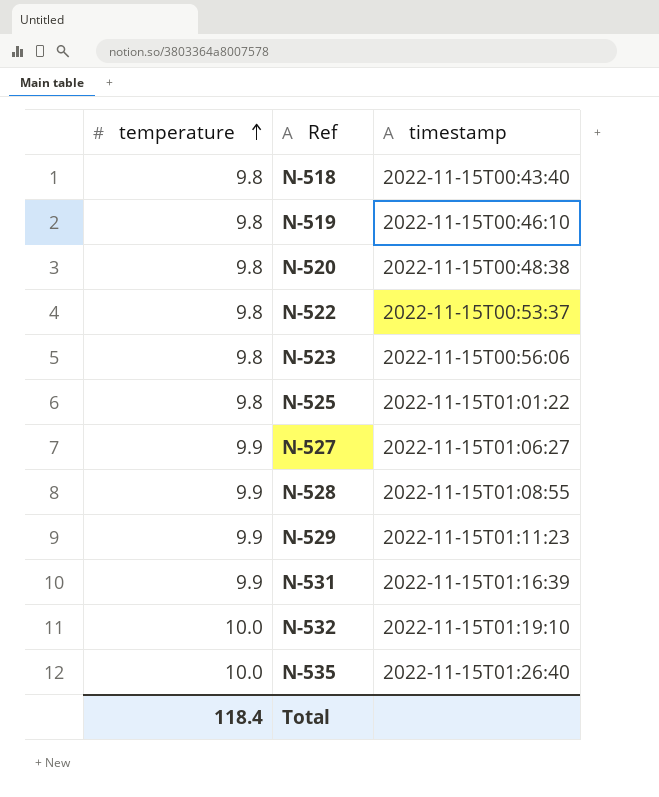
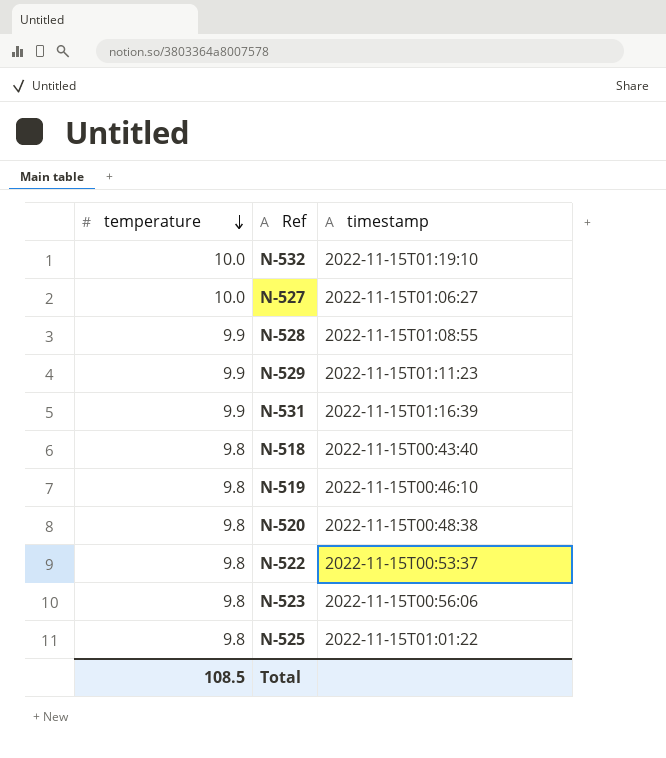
row order: temperature ascending -> temperature descending
row N-535: 10.0 | 2022-11-15T01:26:40 -> none
N-527 | temperature: 9.9 -> 10.0
Total | temperature: 118.4 -> 108.5

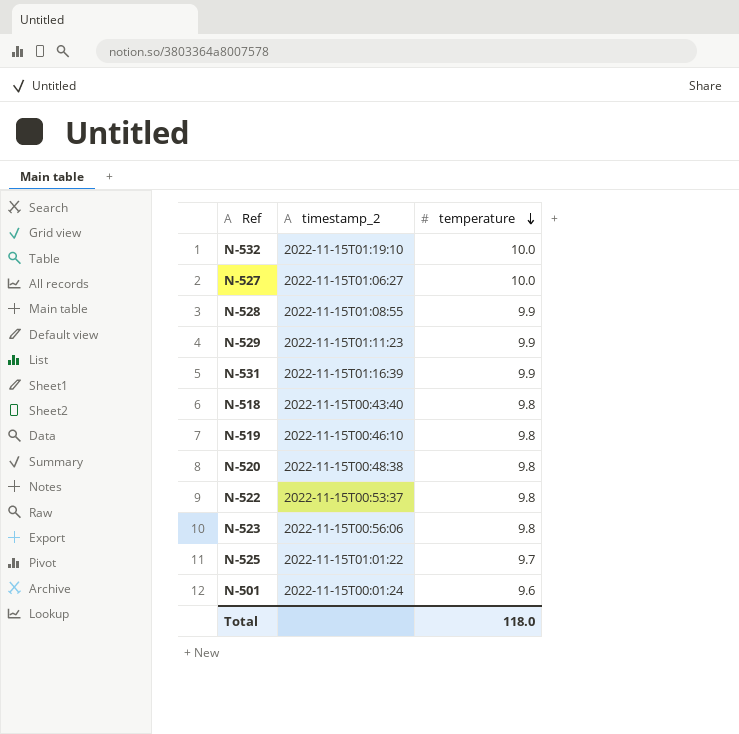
column name: timestamp -> timestamp_2
column temperature | position: 1 -> 3
N-525 | temperature: 9.8 -> 9.7
row N-501: none -> 2022-11-15T00:01:24 | 9.6
Total | temperature: 108.5 -> 118.0

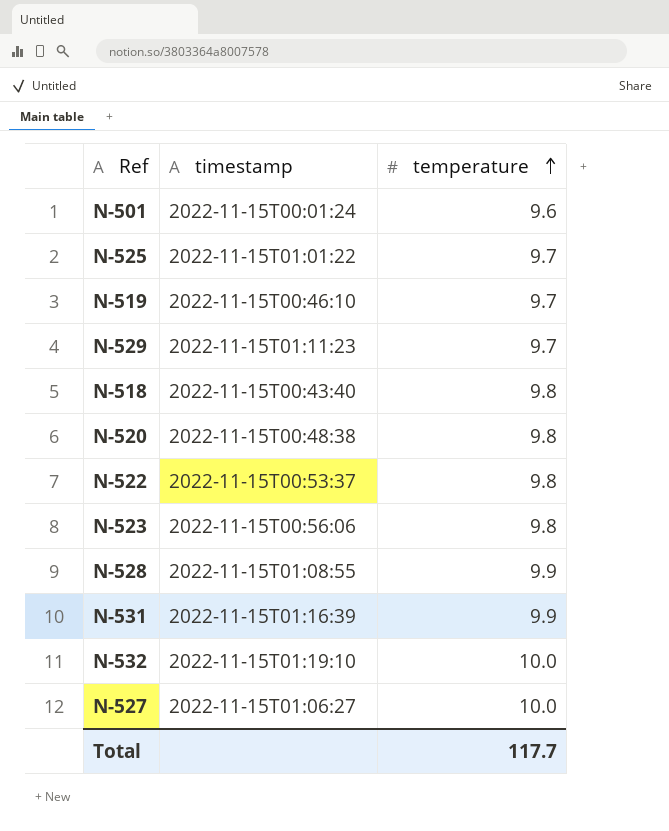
row order: temperature descending -> temperature ascending
column name: timestamp_2 -> timestamp
N-519 | temperature: 9.8 -> 9.7
N-529 | temperature: 9.9 -> 9.7
Total | temperature: 118.0 -> 117.7

